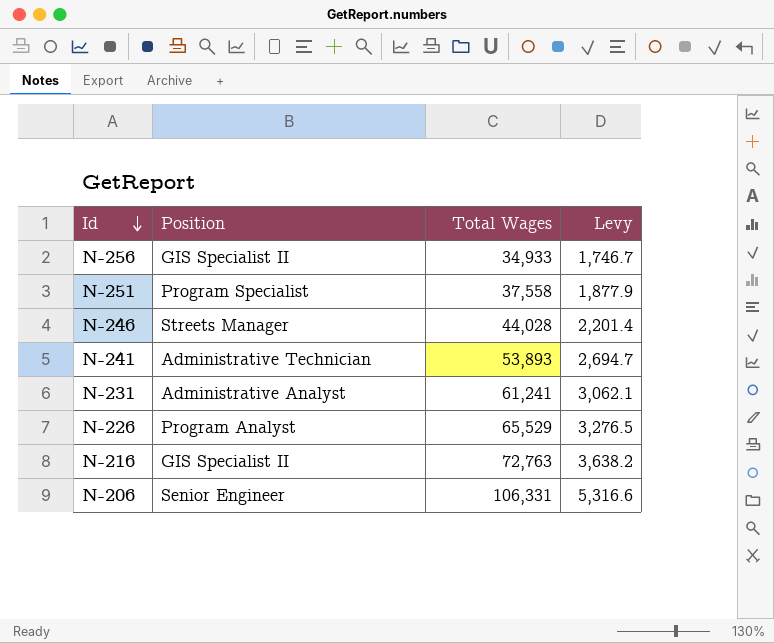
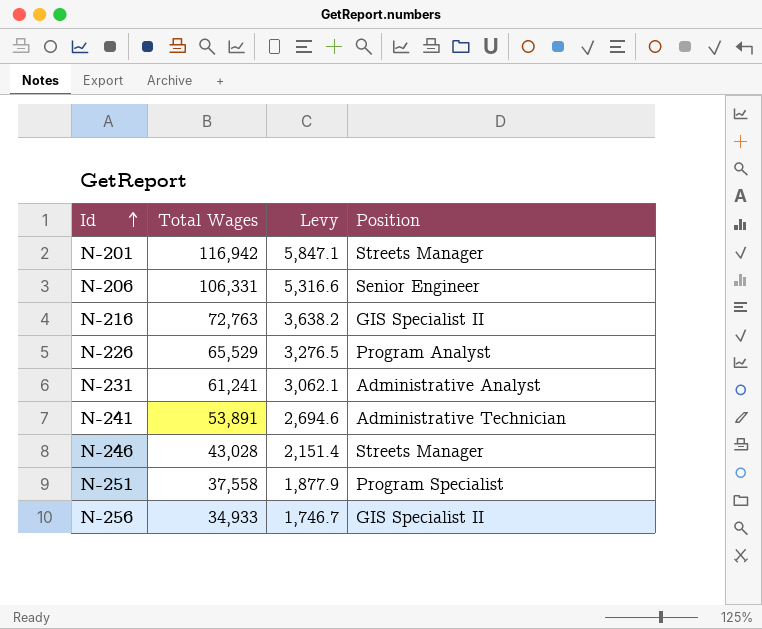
row order: Id descending -> Id ascending
column Position | position: 2 -> 4
row N-201: none -> 116,942 | 5,847.1 | Streets Manager
N-241 | Total Wages: 53,893 -> 53,891
N-241 | Levy: 2,694.7 -> 2,694.6
N-246 | Total Wages: 44,028 -> 43,028
N-246 | Levy: 2,201.4 -> 2,151.4

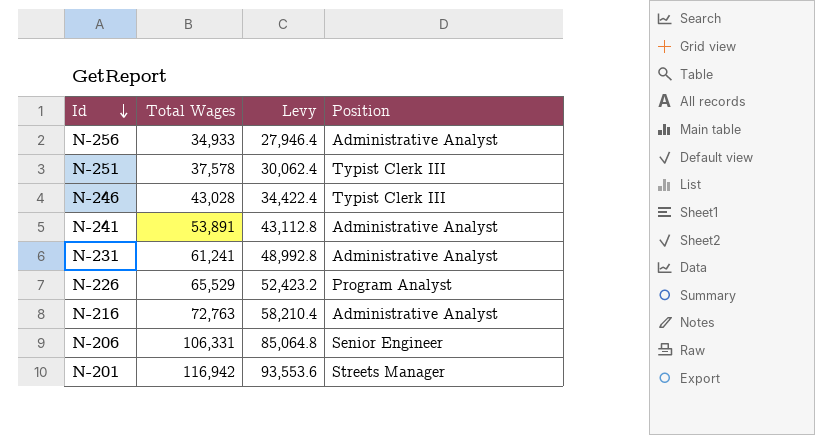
row order: Id ascending -> Id descending
column Levy | formula: [Total Wages] * 0.05 -> [Total Wages] * 0.8
N-256 | Position: GIS Specialist II -> Administrative Analyst
N-251 | Total Wages: 37,558 -> 37,578
N-251 | Position: Program Specialist -> Typist Clerk III
N-246 | Position: Streets Manager -> Typist Clerk III
N-241 | Position: Administrative Technician -> Administrative Analyst
N-216 | Position: GIS Specialist II -> Administrative Analyst

